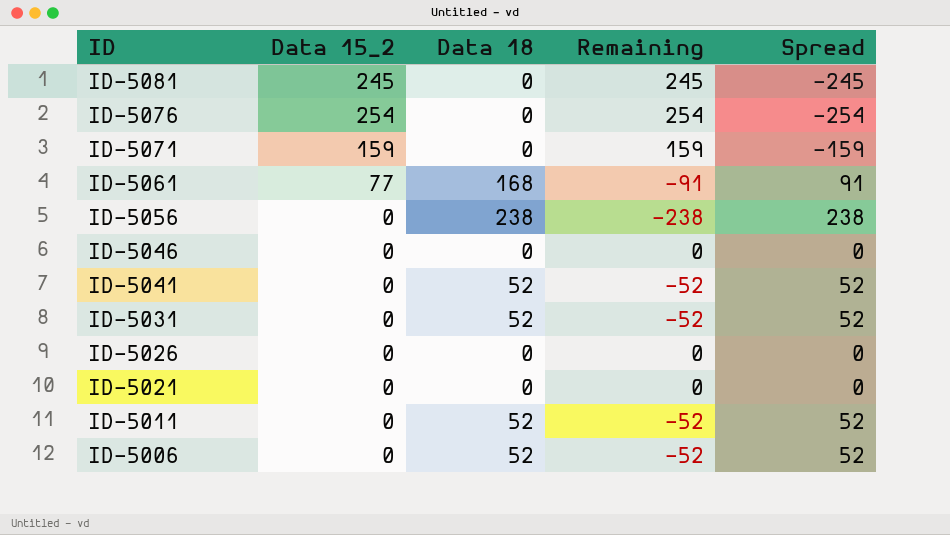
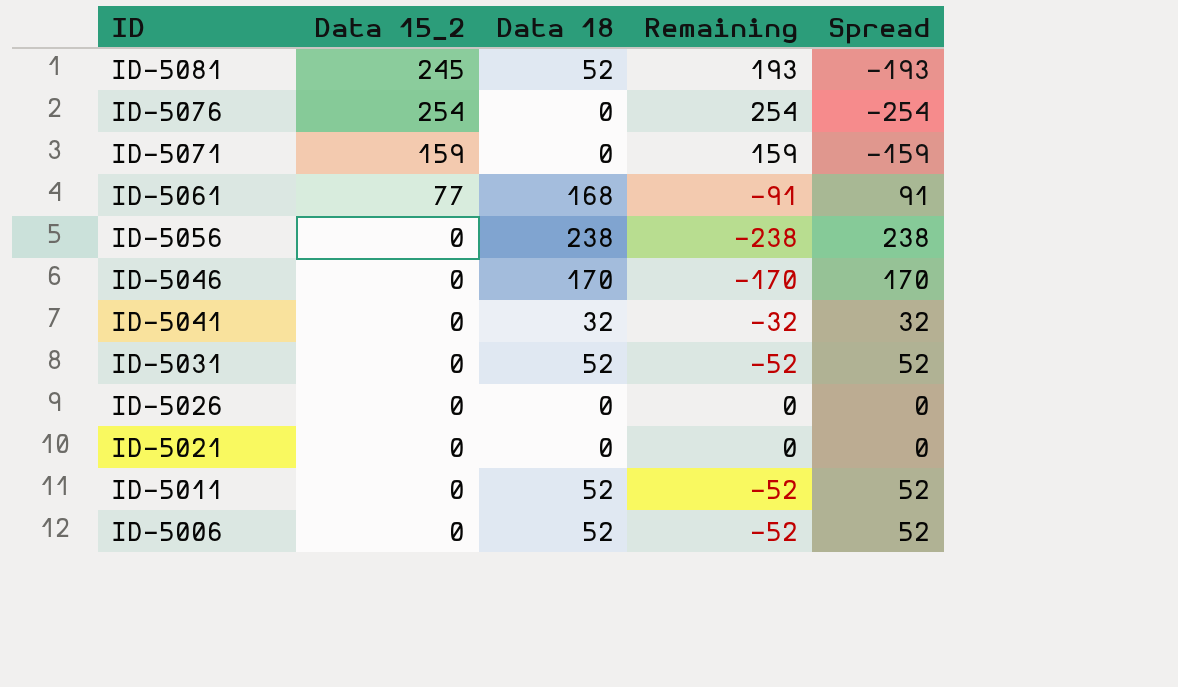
ID-5081 | Data 18: 0 -> 52
ID-5081 | Remaining: 245 -> 193
ID-5081 | Spread: -245 -> -193
ID-5046 | Data 18: 0 -> 170
ID-5046 | Remaining: 0 -> -170
ID-5046 | Spread: 0 -> 170
ID-5041 | Data 18: 52 -> 32
ID-5041 | Remaining: -52 -> -32
ID-5041 | Spread: 52 -> 32

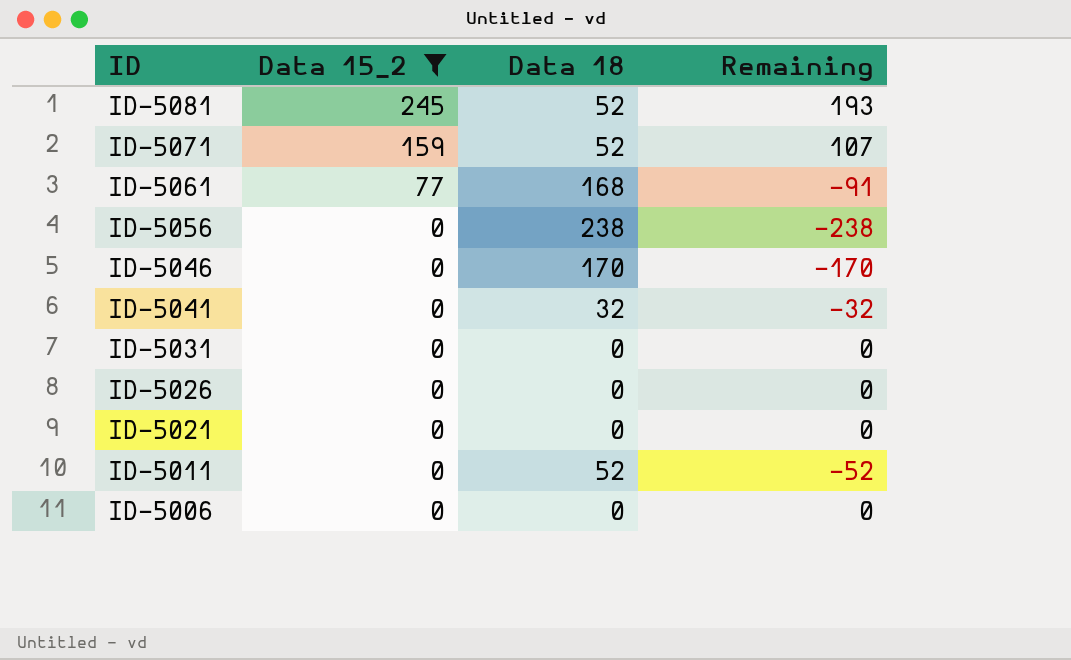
filter: none -> Data 15_2 != 254
column Spread | formula: [Data 18] - [Data 15_2] -> none
ID-5071 | Data 18: 0 -> 52
ID-5071 | Remaining: 159 -> 107
ID-5031 | Data 18: 52 -> 0
ID-5031 | Remaining: -52 -> 0
ID-5006 | Data 18: 52 -> 0
ID-5006 | Remaining: -52 -> 0

